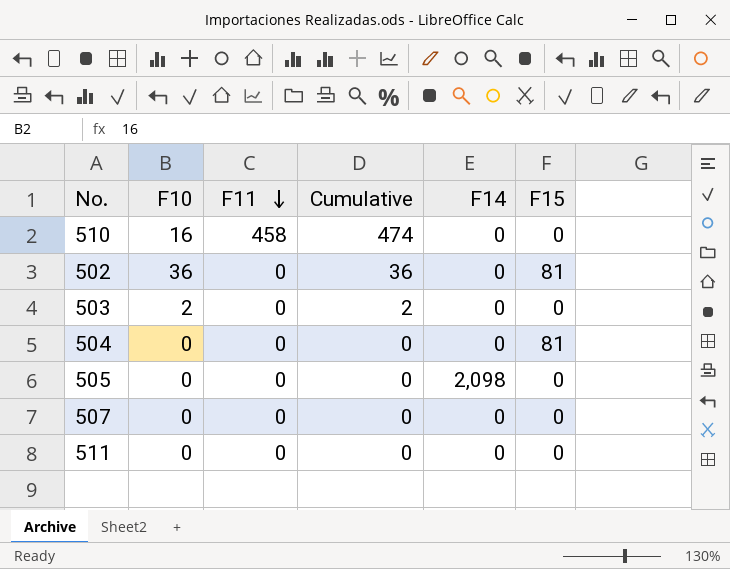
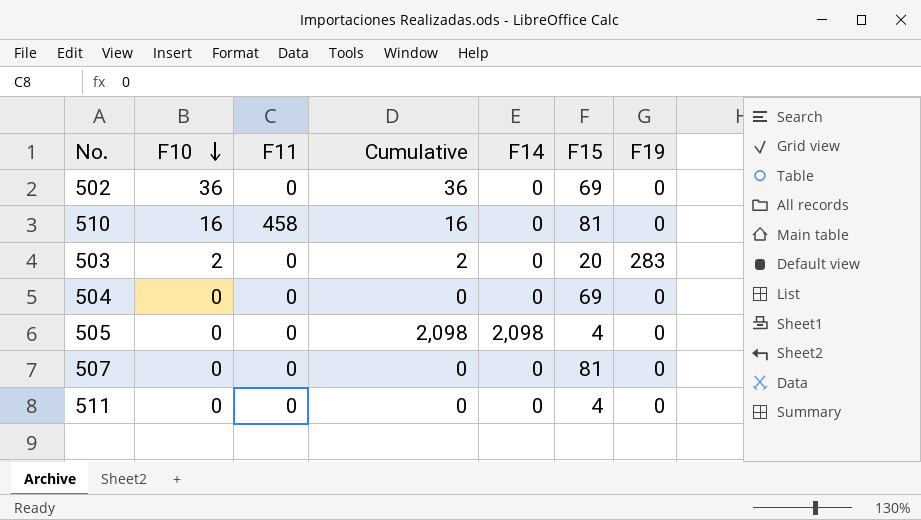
row order: F11 descending -> F10 descending
column Cumulative | formula: [F10] + [F11] -> [F10] + [F14]
column F19 | position: none -> 7
502 | F15: 81 -> 69
510 | F15: 0 -> 81
503 | F15: 0 -> 20
504 | F15: 81 -> 69
505 | F15: 0 -> 4
507 | F15: 0 -> 81
511 | F15: 0 -> 4

